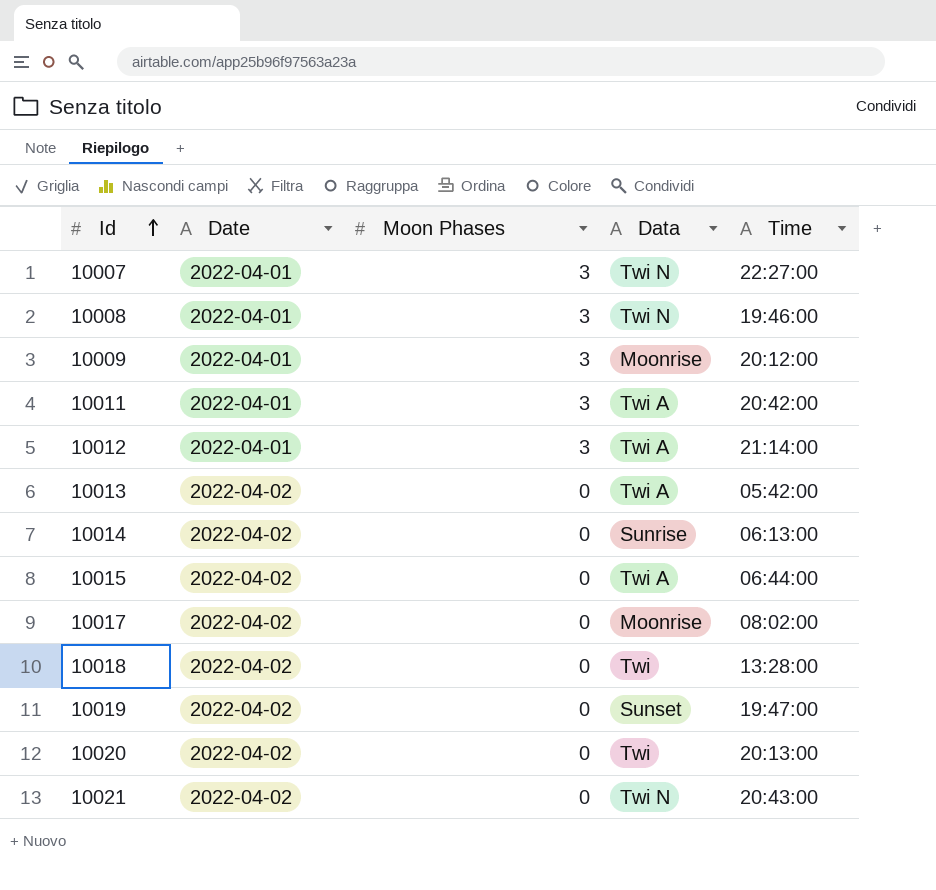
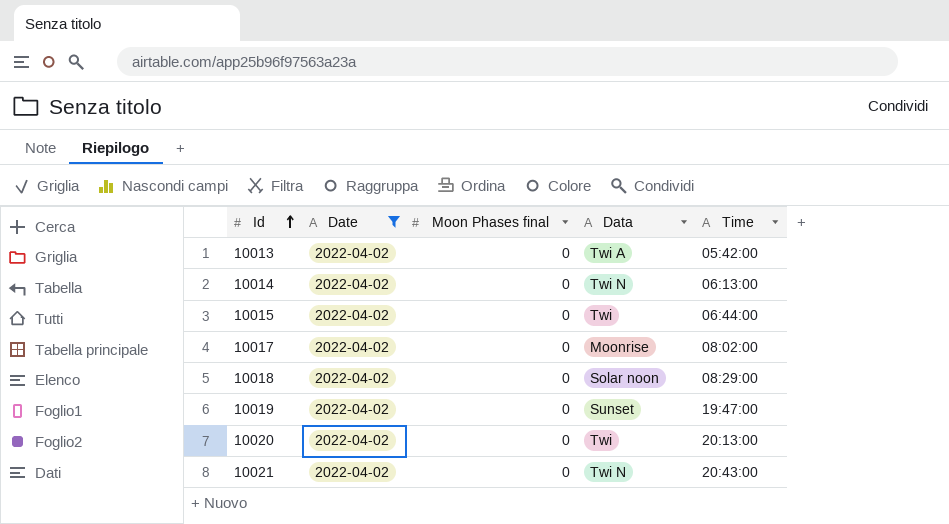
filter: none -> Date = 2022-04-02
column name: Moon Phases -> Moon Phases final
10014 | Data: Sunrise -> Twi N
10015 | Data: Twi A -> Twi
10018 | Data: Twi -> Solar noon
10018 | Time: 13:28:00 -> 08:29:00

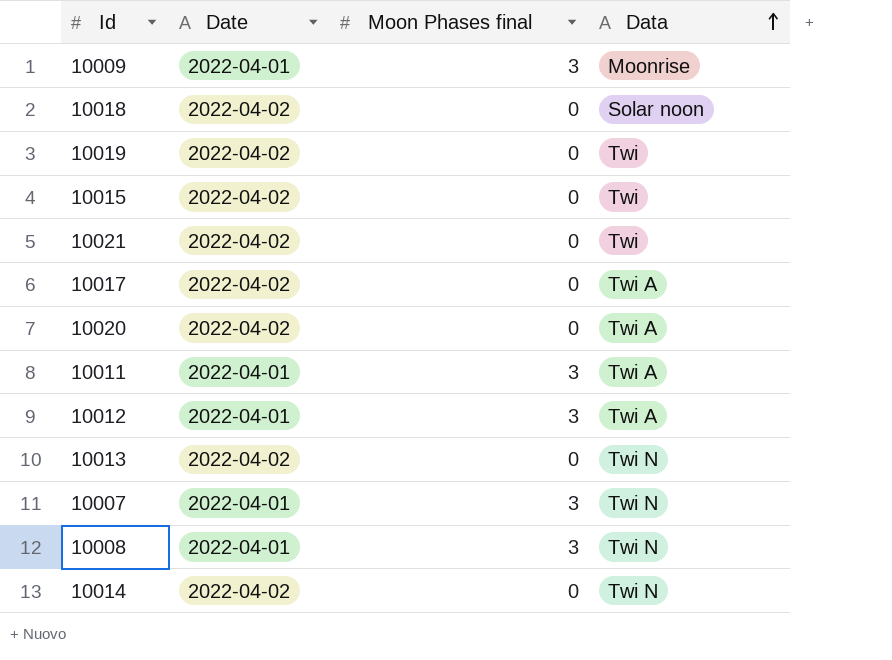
filter: Date = 2022-04-02 -> none
row order: Id ascending -> Data ascending
column Time | position: 5 -> none
10019 | Data: Sunset -> Twi
10021 | Data: Twi N -> Twi
10017 | Data: Moonrise -> Twi A
10020 | Data: Twi -> Twi A
10013 | Data: Twi A -> Twi N

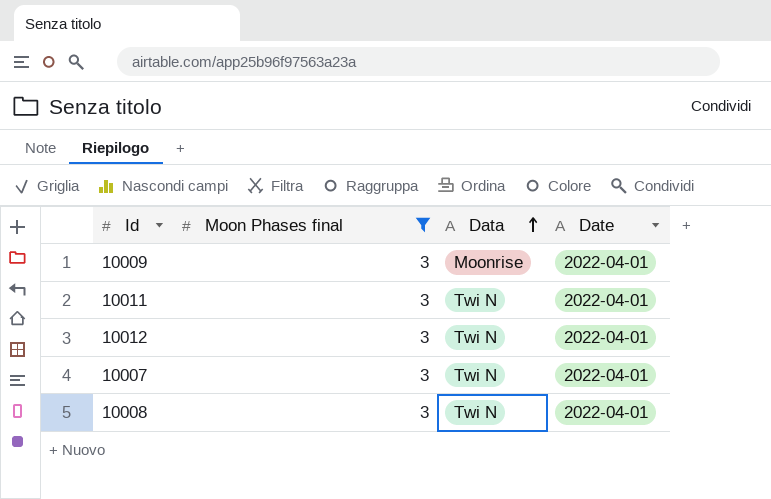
filter: none -> Moon Phases final = 3
column Date | position: 2 -> 4
10011 | Data: Twi A -> Twi N
10012 | Data: Twi A -> Twi N

